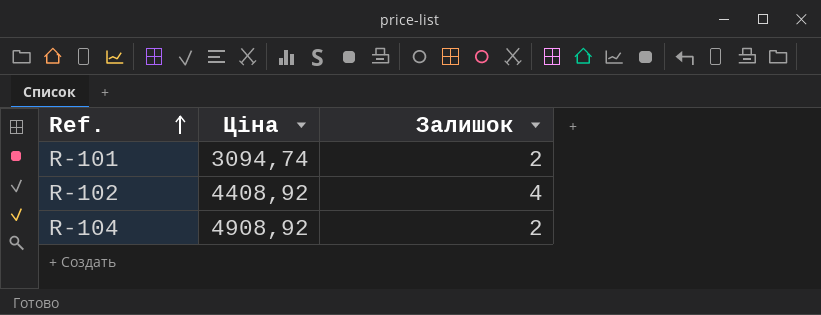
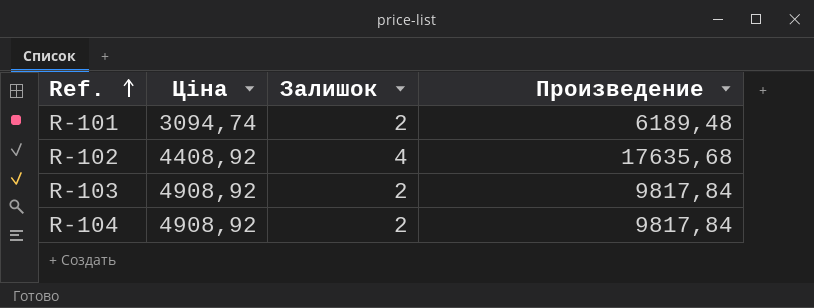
column Произведение | formula: none -> [Ціна] * [Залишок]
row R-103: none -> 4908,92 | 2 | 9817,84

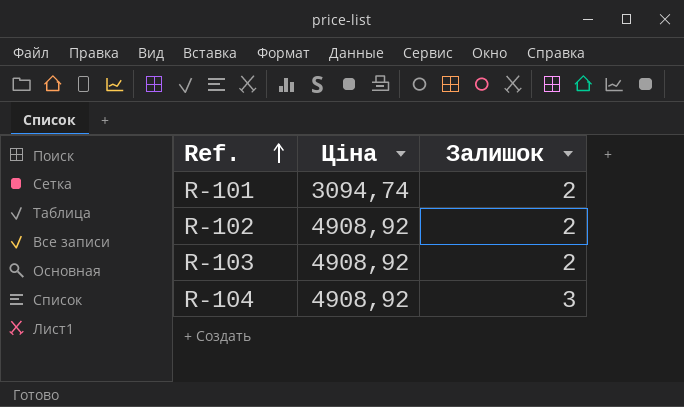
column Произведение | formula: [Ціна] * [Залишок] -> none
R-102 | Ціна: 4408,92 -> 4908,92
R-102 | Залишок: 4 -> 2
R-104 | Залишок: 2 -> 3

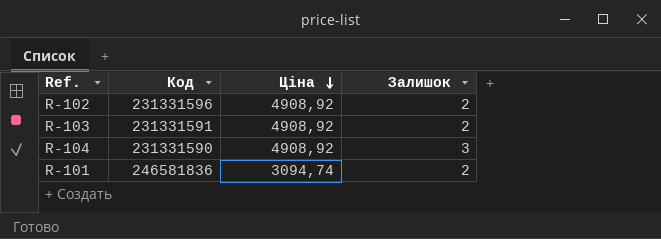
row order: Ref. ascending -> Ціна descending
column Код | position: none -> 2

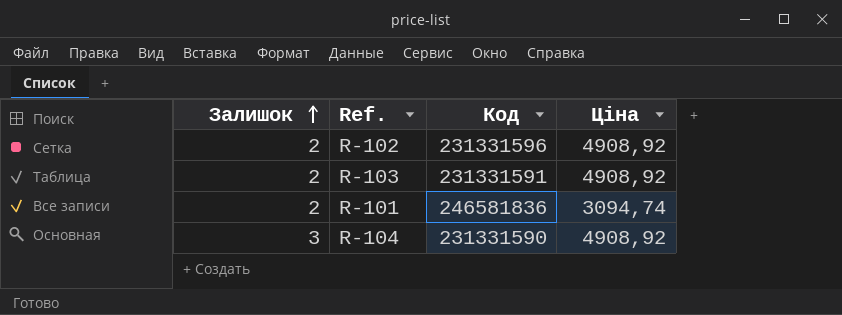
row order: Ціна descending -> Залишок ascending
column Залишок | position: 4 -> 1

